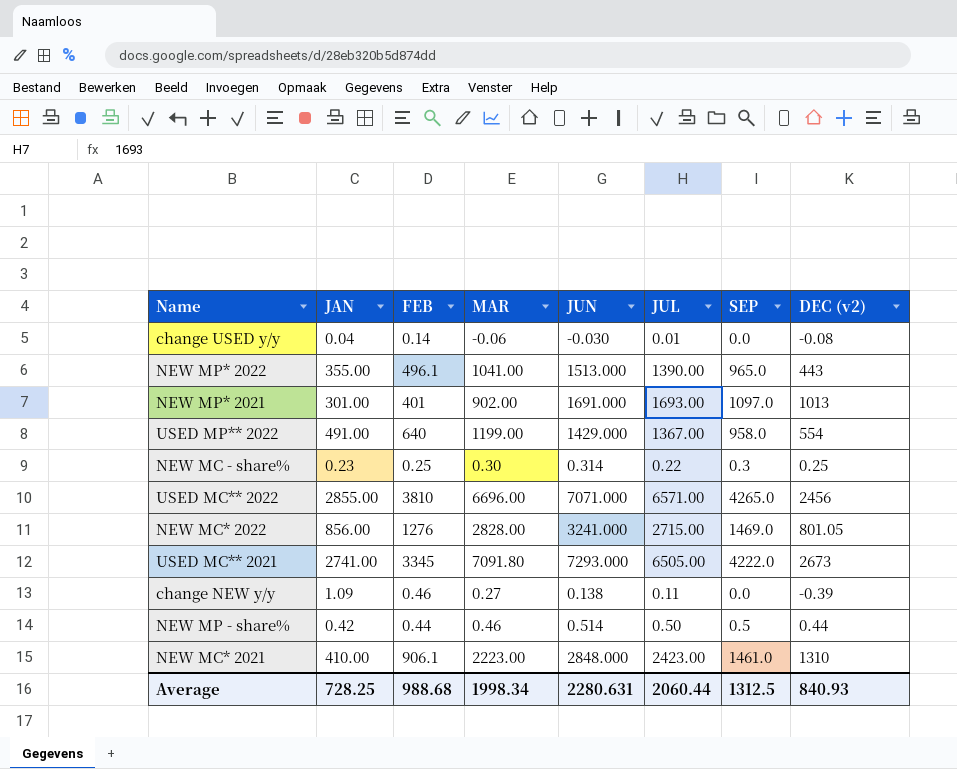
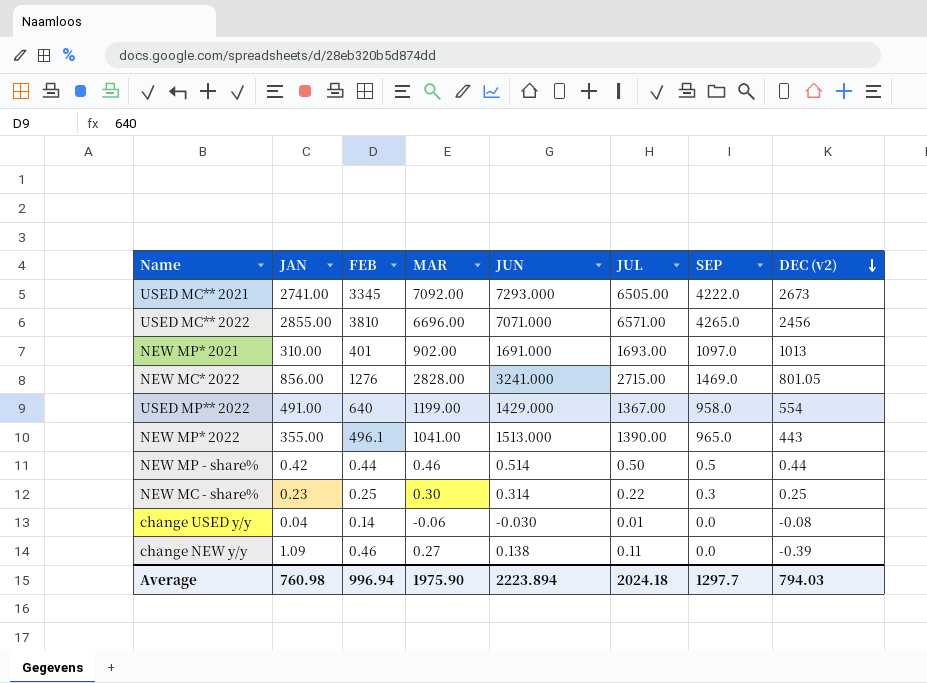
row order: none -> DEC (v2) descending
row NEW MC* 2021: 410.00 | 906.1 | 2223.00 | 2848.000 | 2423.00 | 1461.0 | 1310 -> none
USED MC** 2021 | MAR: 7091.80 -> 7092.00
NEW MP* 2021 | JAN: 301.00 -> 310.00
Average | JAN: 728.25 -> 760.98
Average | FEB: 988.68 -> 996.94
Average | MAR: 1998.34 -> 1975.90
Average | JUN: 2280.631 -> 2223.894
Average | JUL: 2060.44 -> 2024.18
Average | SEP: 1312.5 -> 1297.7
Average | DEC (v2): 840.93 -> 794.03

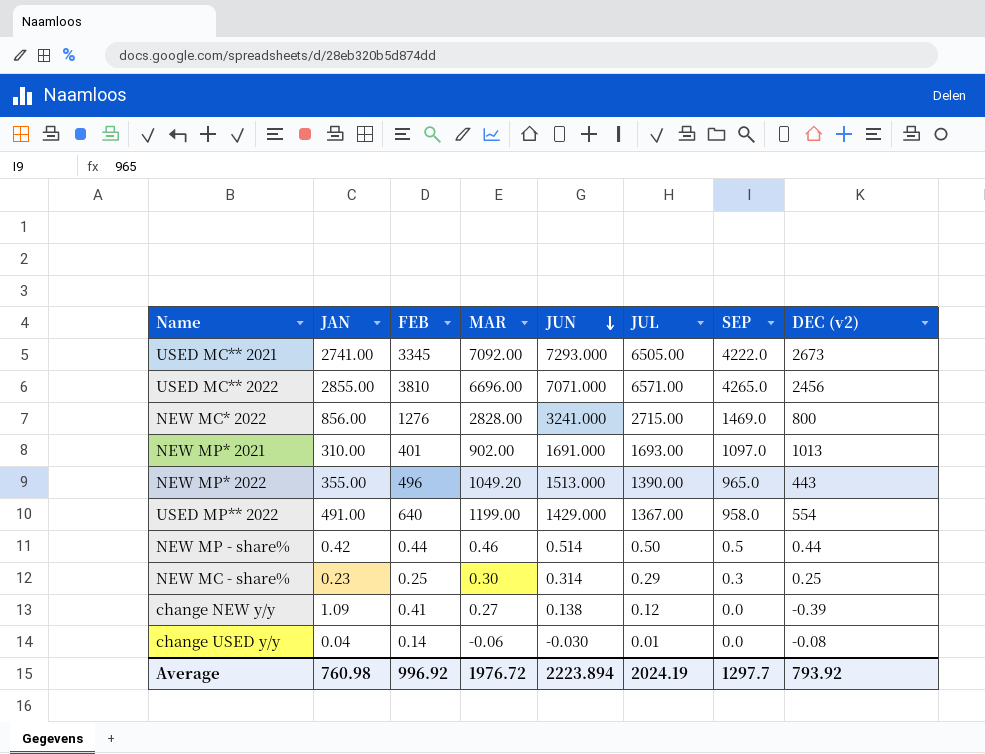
row order: DEC (v2) descending -> JUN descending
NEW MC* 2022 | DEC (v2): 801.05 -> 800
NEW MP* 2022 | FEB: 496.1 -> 496
NEW MP* 2022 | MAR: 1041.00 -> 1049.20
NEW MC - share% | JUL: 0.22 -> 0.29
change NEW y/y | FEB: 0.46 -> 0.41
change NEW y/y | JUL: 0.11 -> 0.12
Average | FEB: 996.94 -> 996.92
Average | MAR: 1975.90 -> 1976.72
Average | JUL: 2024.18 -> 2024.19
Average | DEC (v2): 794.03 -> 793.92

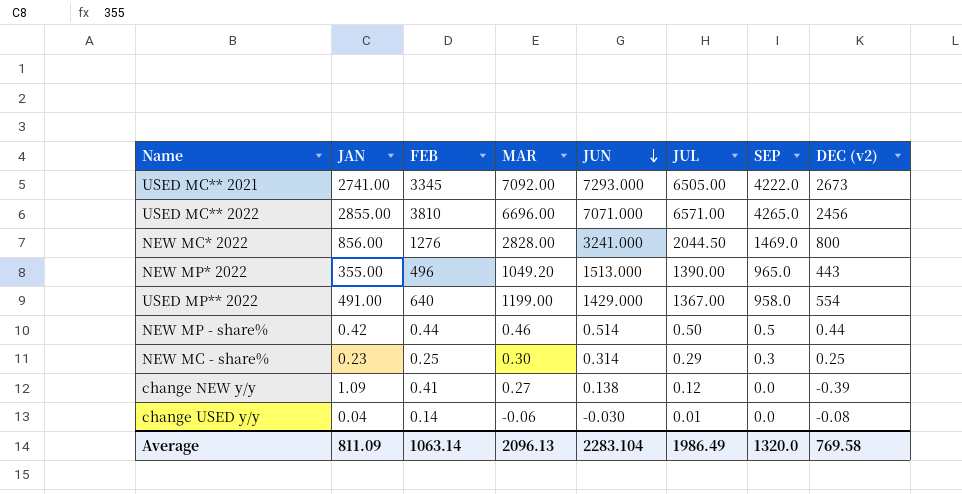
row NEW MP* 2021: 310.00 | 401 | 902.00 | 1691.000 | 1693.00 | 1097.0 | 1013 -> none
NEW MC* 2022 | JUL: 2715.00 -> 2044.50
Average | JAN: 760.98 -> 811.09
Average | FEB: 996.92 -> 1063.14
Average | MAR: 1976.72 -> 2096.13
Average | JUN: 2223.894 -> 2283.104
Average | JUL: 2024.19 -> 1986.49
Average | SEP: 1297.7 -> 1320.0
Average | DEC (v2): 793.92 -> 769.58

